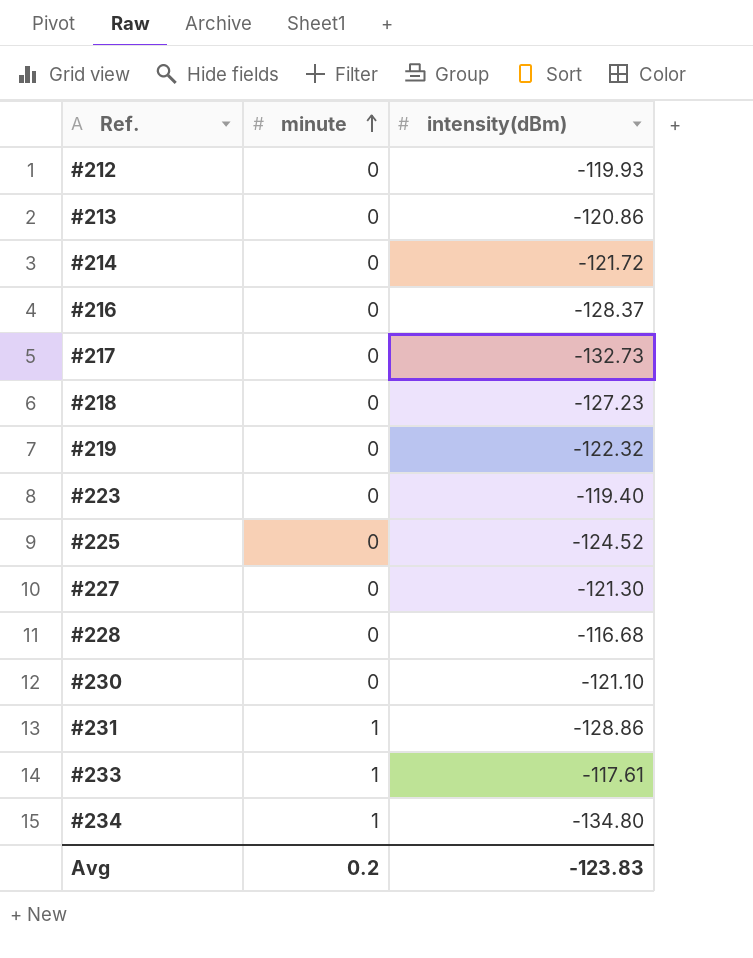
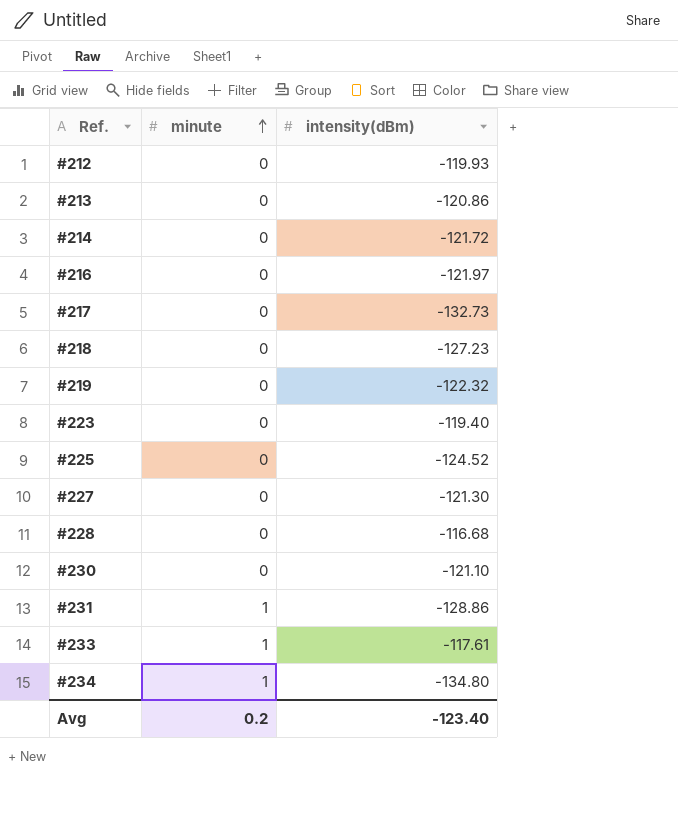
#216 | intensity(dBm): -128.37 -> -121.97
Avg | intensity(dBm): -123.83 -> -123.40

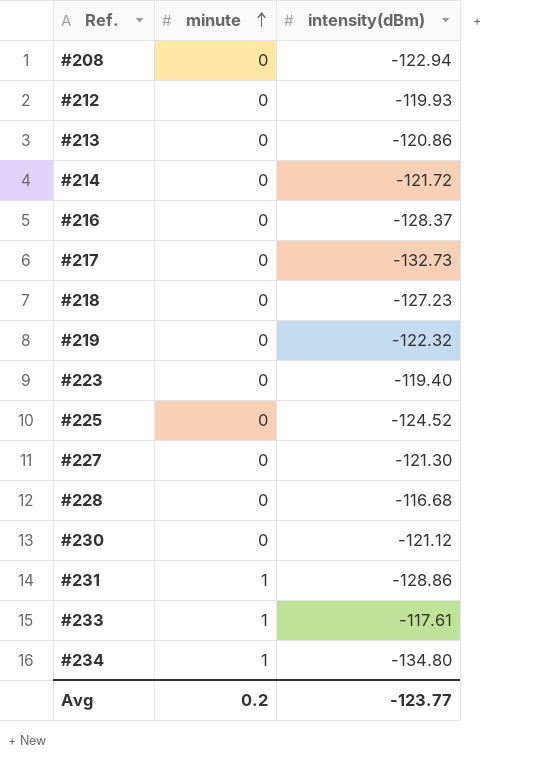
row #208: none -> 0 | -122.94
#216 | intensity(dBm): -121.97 -> -128.37
#230 | intensity(dBm): -121.10 -> -121.12
Avg | intensity(dBm): -123.40 -> -123.77

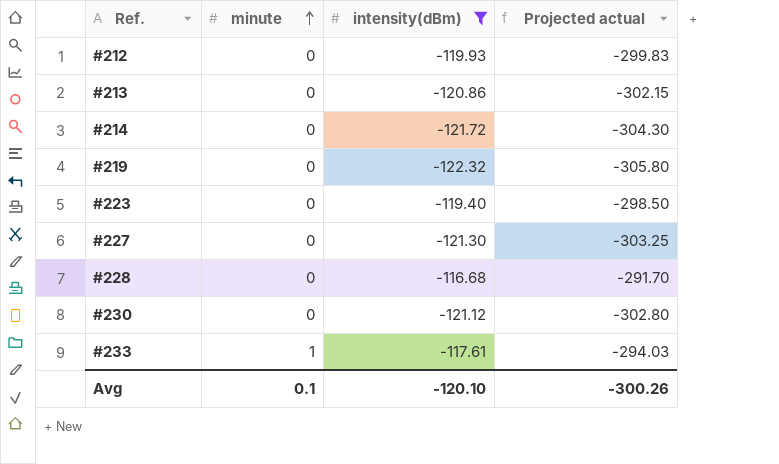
filter: none -> intensity(dBm) >= -122.32
column Projected actual | formula: none -> [intensity(dBm)] * 2.5
Avg | minute: 0.2 -> 0.1
Avg | intensity(dBm): -123.77 -> -120.10

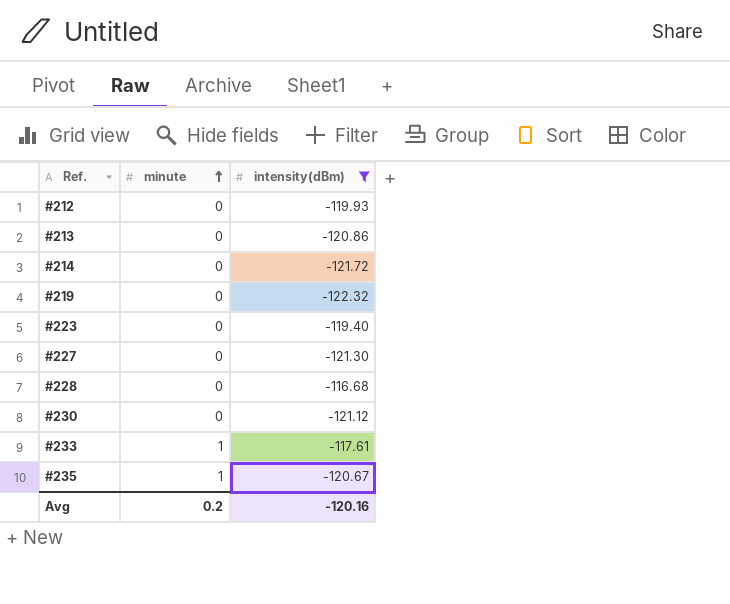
column Projected actual | formula: [intensity(dBm)] * 2.5 -> none
row #235: none -> 1 | -120.67
Avg | minute: 0.1 -> 0.2
Avg | intensity(dBm): -120.10 -> -120.16

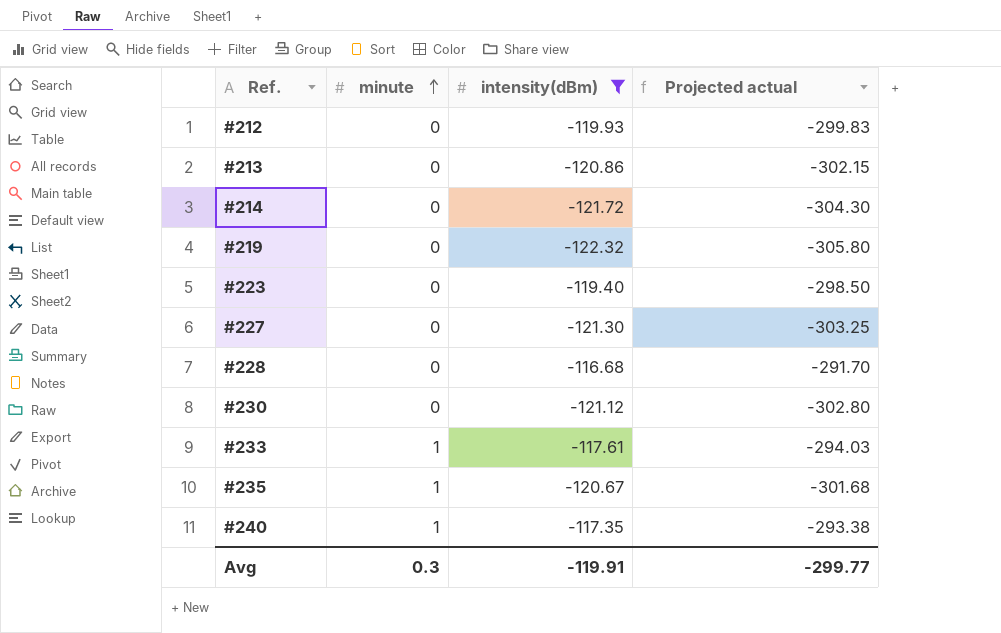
column Projected actual | formula: none -> [intensity(dBm)] * 2.5
row #240: none -> 1 | -117.35 | -293.38
Avg | minute: 0.2 -> 0.3
Avg | intensity(dBm): -120.16 -> -119.91

